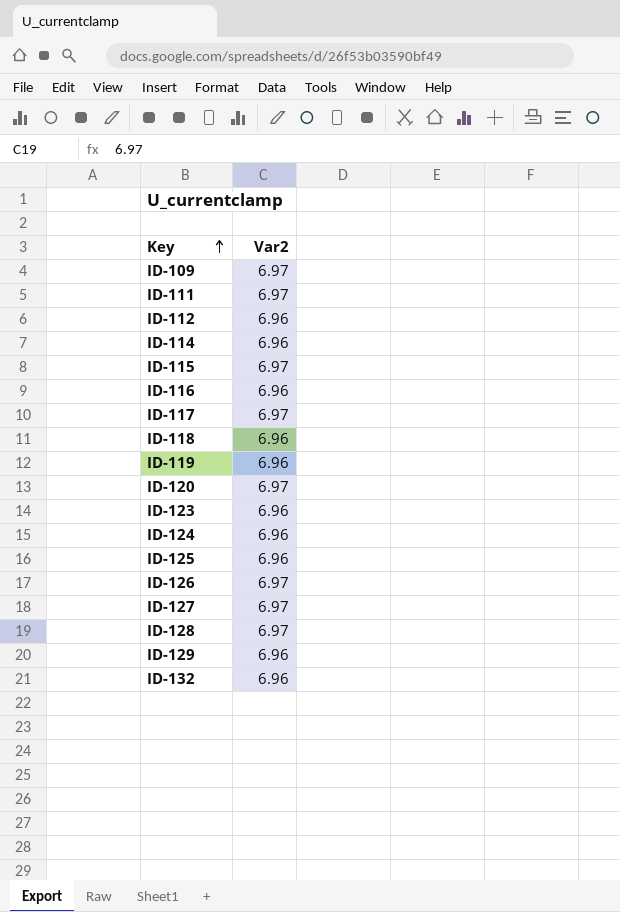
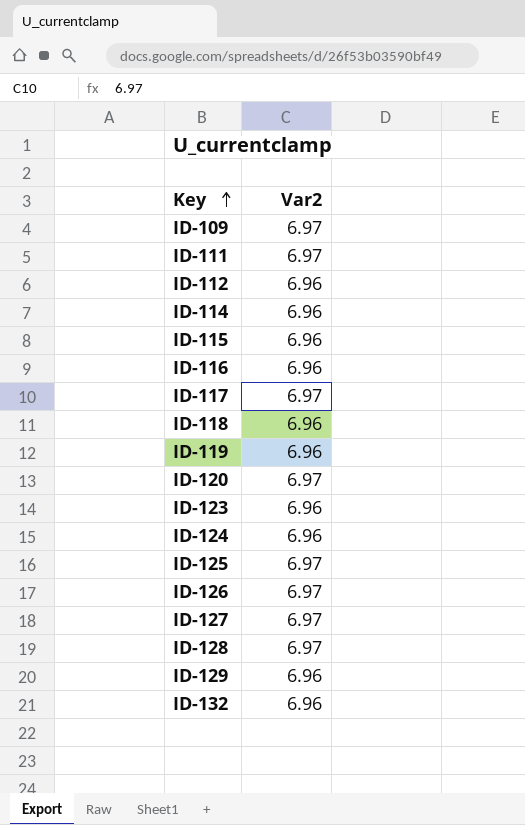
ID-115 | Var2: 6.97 -> 6.96
ID-125 | Var2: 6.96 -> 6.97

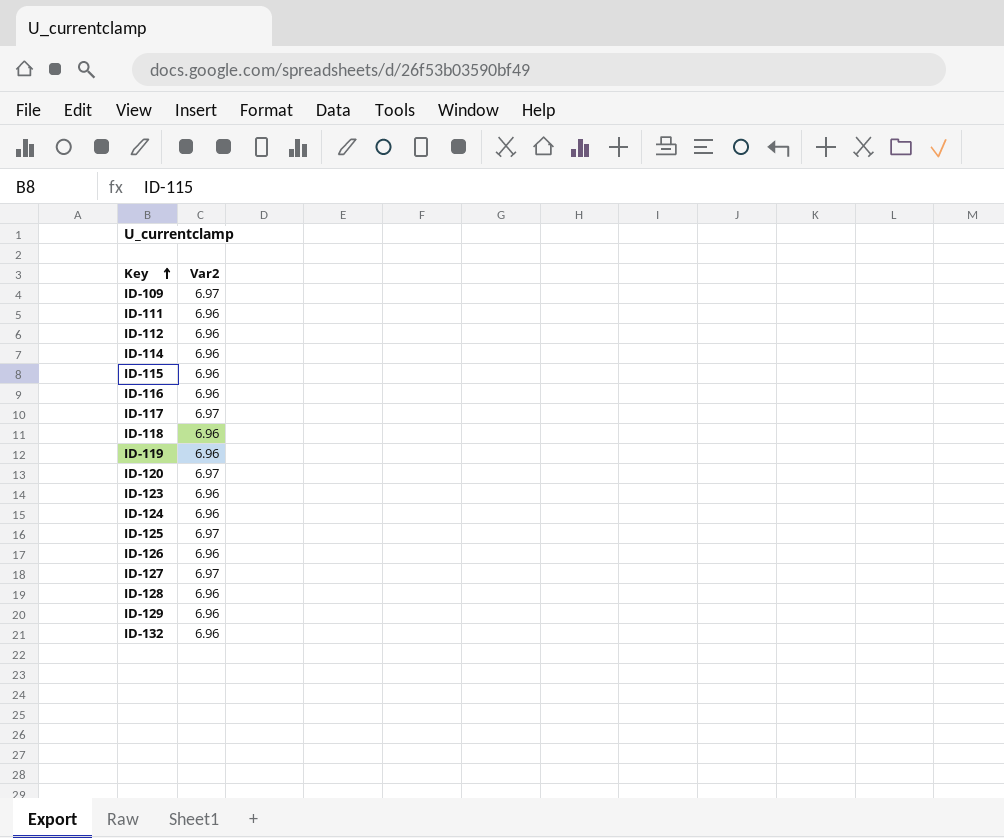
ID-111 | Var2: 6.97 -> 6.96
ID-126 | Var2: 6.97 -> 6.96
ID-128 | Var2: 6.97 -> 6.96

